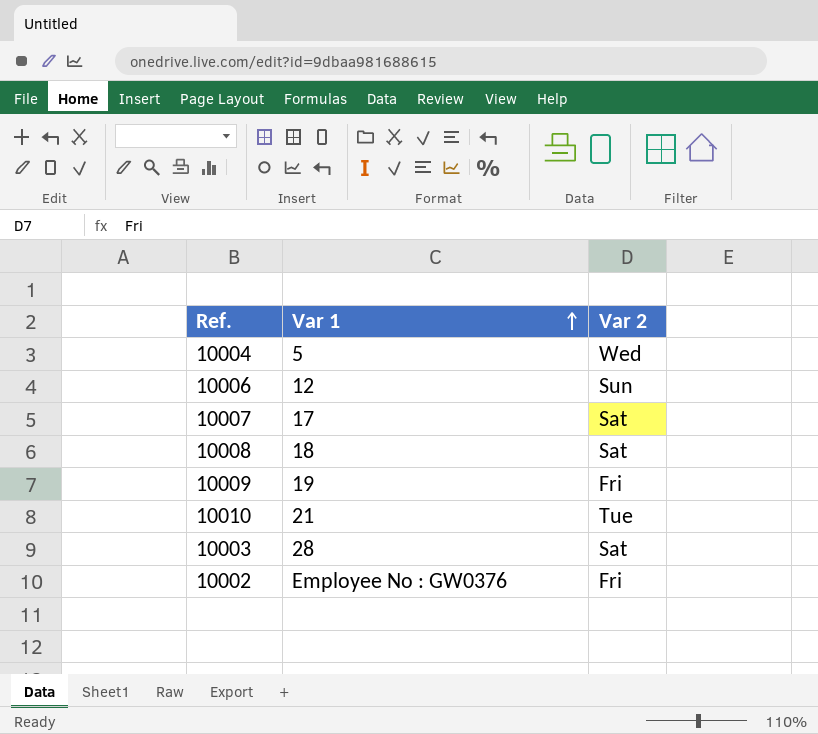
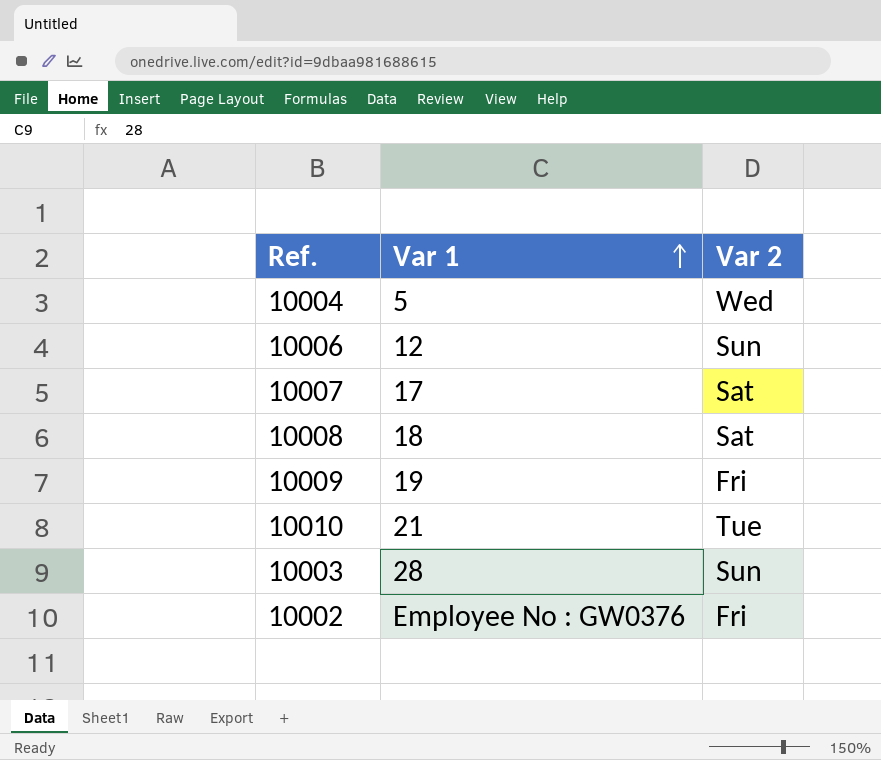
10003 | Var 2: Sat -> Sun

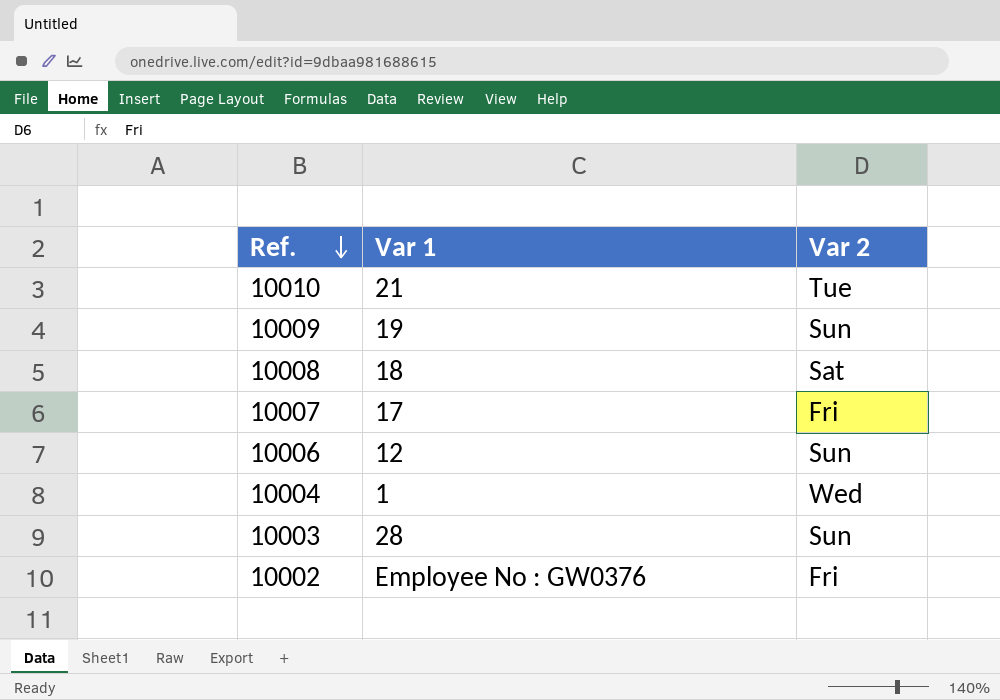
row order: Var 1 ascending -> Ref. descending
10009 | Var 2: Fri -> Sun
10007 | Var 2: Sat -> Fri
10004 | Var 1: 5 -> 1

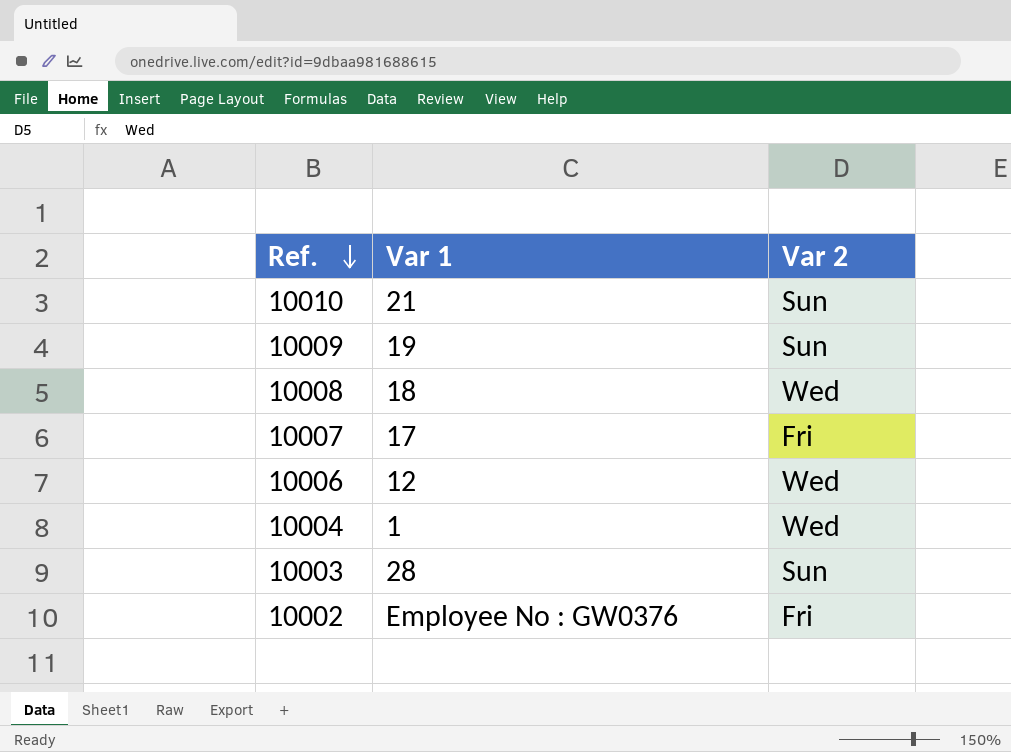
10010 | Var 2: Tue -> Sun
10008 | Var 2: Sat -> Wed
10006 | Var 2: Sun -> Wed

